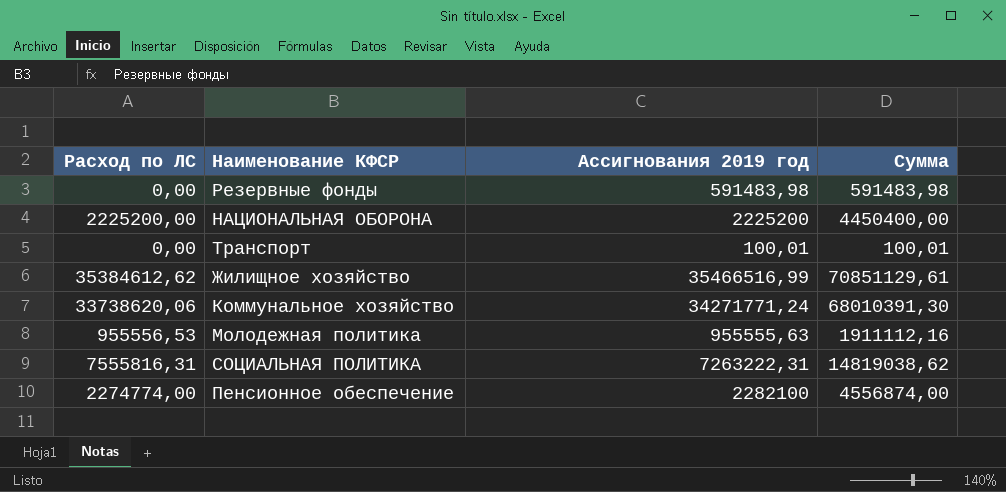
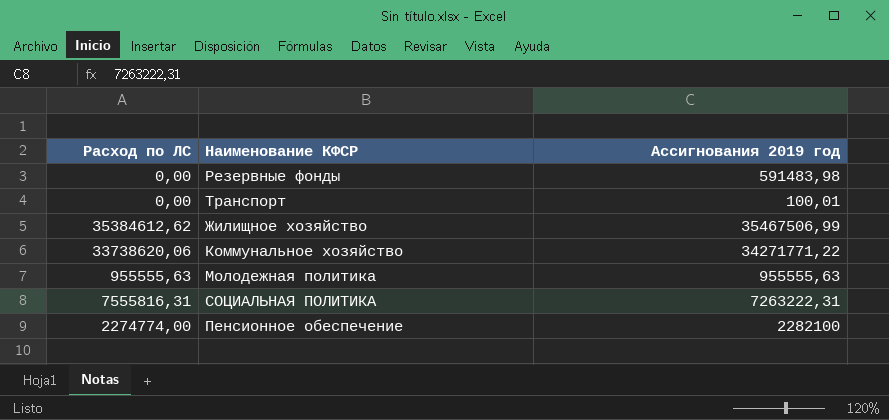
column Сумма | formula: [Расход по ЛС] + [Ассигнования 2019 год] -> none
row НАЦИОНАЛЬНАЯ ОБОРОНА: 2225200,00 | 2225200 | 4450400,00 -> none
Жилищное хозяйство | Ассигнования 2019 год: 35466516,99 -> 35467506,99
Коммунальное хозяйство | Ассигнования 2019 год: 34271771,24 -> 34271771,22
Молодежная политика | Расход по ЛС: 955556,53 -> 955555,63

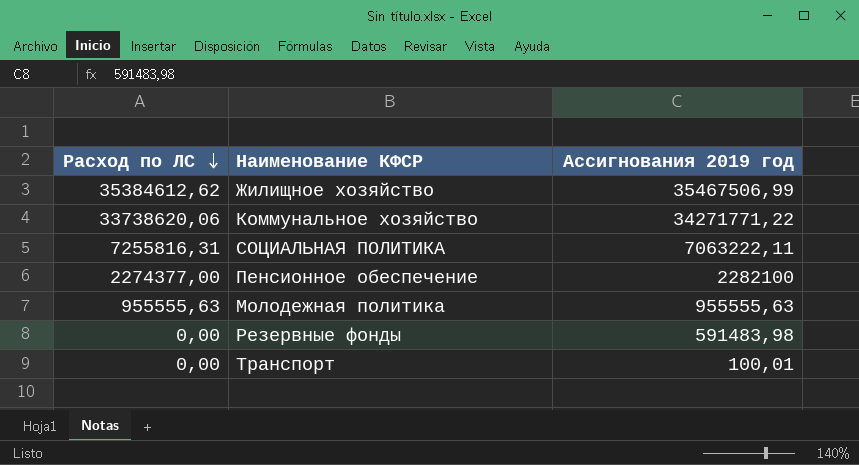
row order: none -> Расход по ЛС descending
СОЦИАЛЬНАЯ ПОЛИТИКА | Расход по ЛС: 7555816,31 -> 7255816,31
СОЦИАЛЬНАЯ ПОЛИТИКА | Ассигнования 2019 год: 7263222,31 -> 7063222,11
Пенсионное обеспечение | Расход по ЛС: 2274774,00 -> 2274377,00

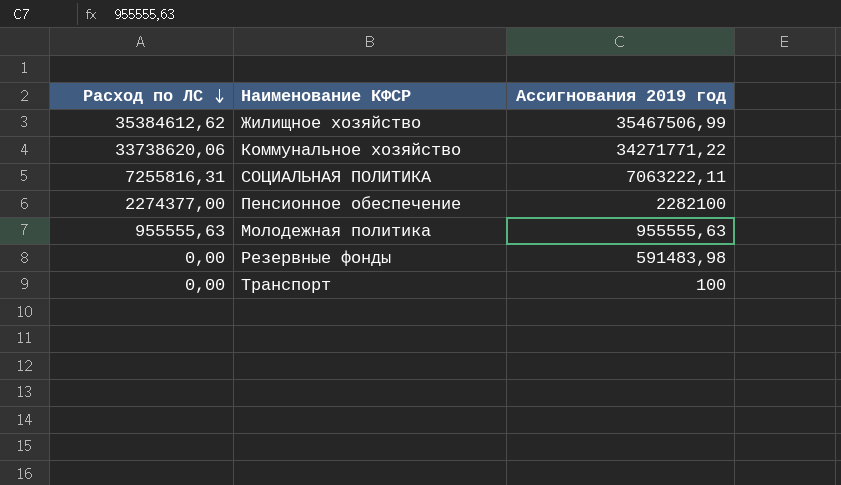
Транспорт | Ассигнования 2019 год: 100,01 -> 100

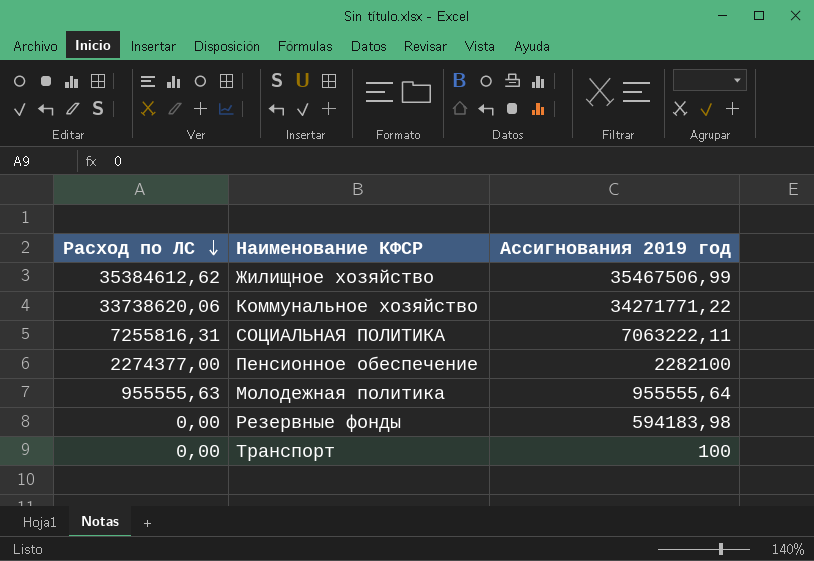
Молодежная политика | Ассигнования 2019 год: 955555,63 -> 955555,64
Резервные фонды | Ассигнования 2019 год: 591483,98 -> 594183,98

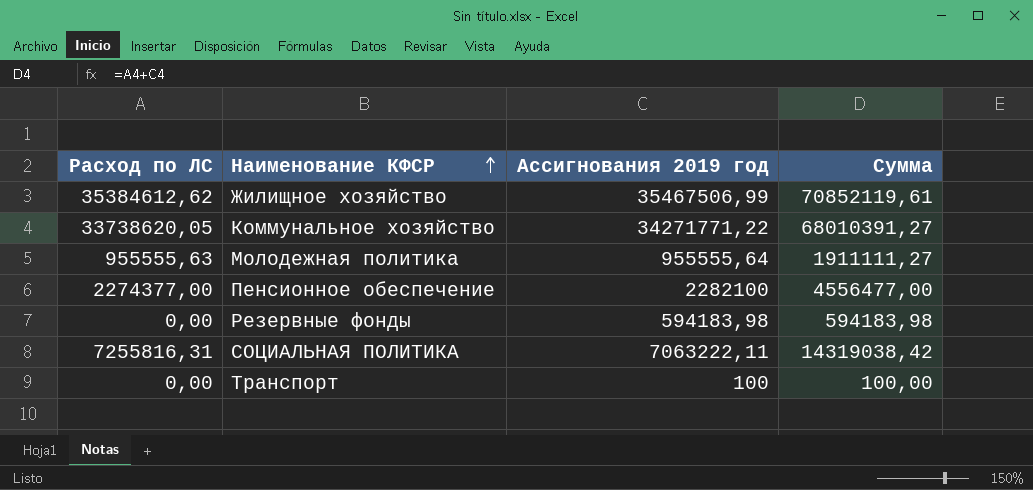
row order: Расход по ЛС descending -> Наименование КФСР ascending
column Сумма | formula: none -> [Расход по ЛС] + [Ассигнования 2019 год]
Коммунальное хозяйство | Расход по ЛС: 33738620,06 -> 33738620,05

